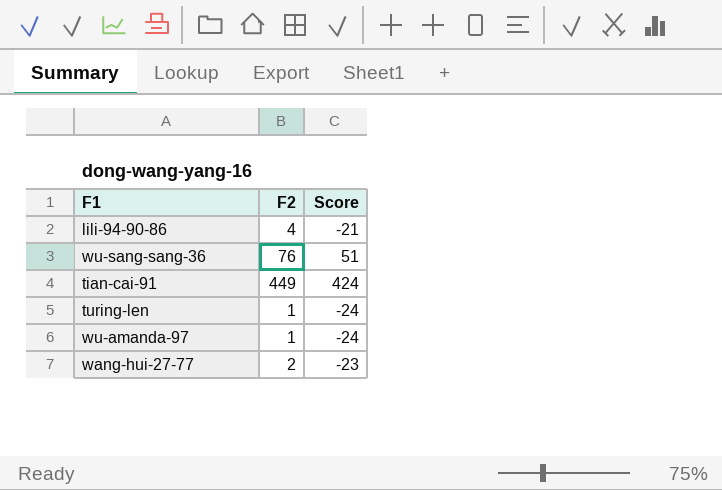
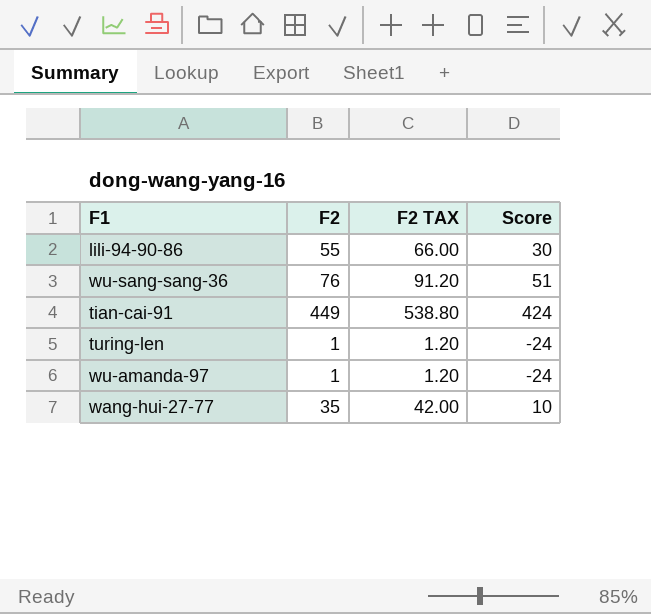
column F2 TAX | formula: none -> [F2] * 1.2
lili-94-90-86 | F2: 4 -> 55
lili-94-90-86 | Score: -21 -> 30
wang-hui-27-77 | F2: 2 -> 35
wang-hui-27-77 | Score: -23 -> 10

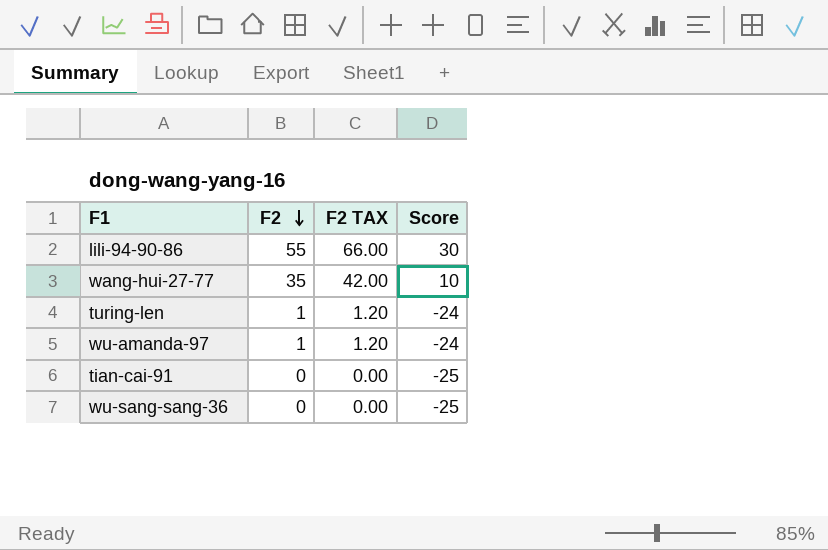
row order: none -> F2 descending
tian-cai-91 | F2: 449 -> 0
tian-cai-91 | F2 TAX: 538.80 -> 0.00
tian-cai-91 | Score: 424 -> -25
wu-sang-sang-36 | F2: 76 -> 0
wu-sang-sang-36 | F2 TAX: 91.20 -> 0.00
wu-sang-sang-36 | Score: 51 -> -25

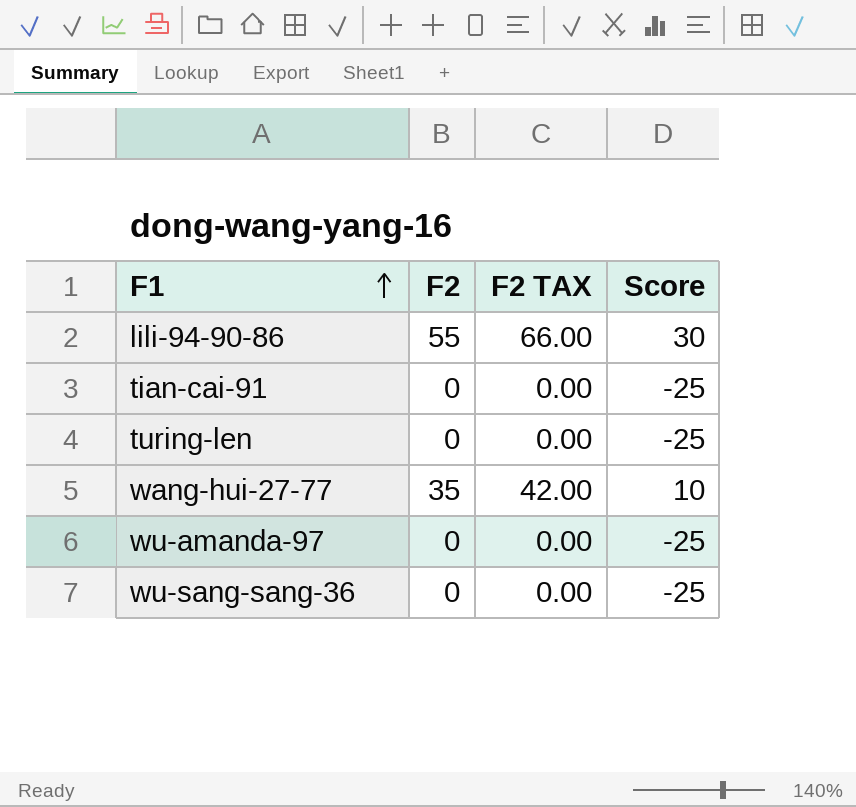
row order: F2 descending -> F1 ascending
turing-len | F2: 1 -> 0
turing-len | F2 TAX: 1.20 -> 0.00
turing-len | Score: -24 -> -25
wu-amanda-97 | F2: 1 -> 0
wu-amanda-97 | F2 TAX: 1.20 -> 0.00
wu-amanda-97 | Score: -24 -> -25

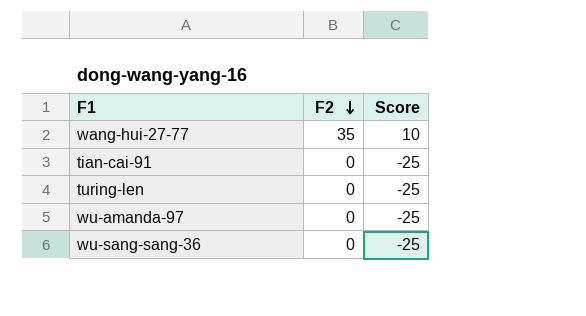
row order: F1 ascending -> F2 descending
column F2 TAX | formula: [F2] * 1.2 -> none
row lili-94-90-86: 55 | 66.00 | 30 -> none

